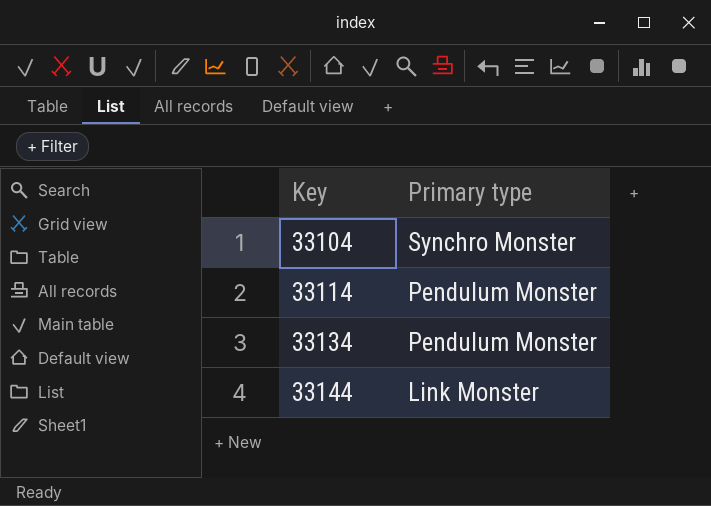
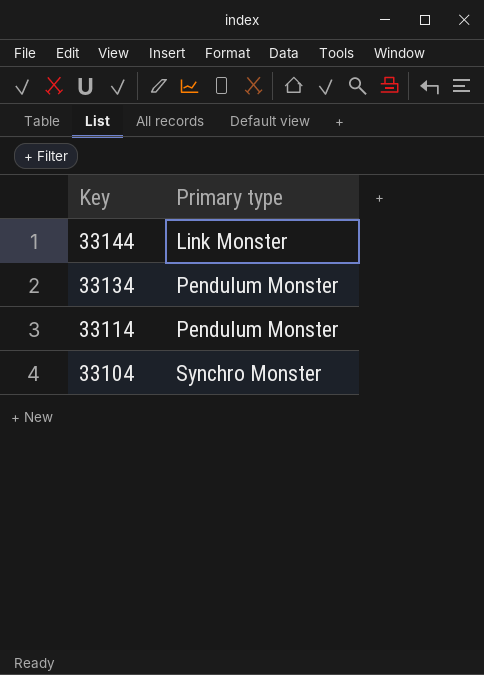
row order: Key ascending -> Key descending

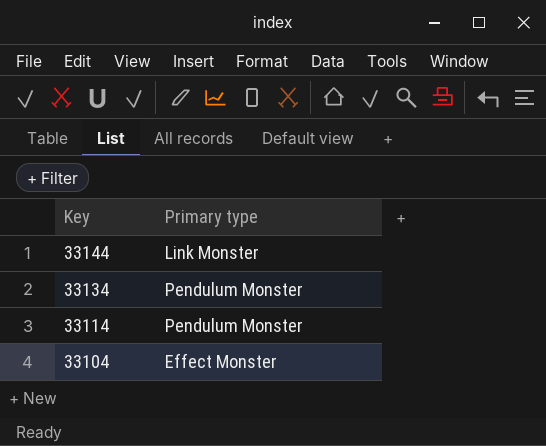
33104 | Primary type: Synchro Monster -> Effect Monster

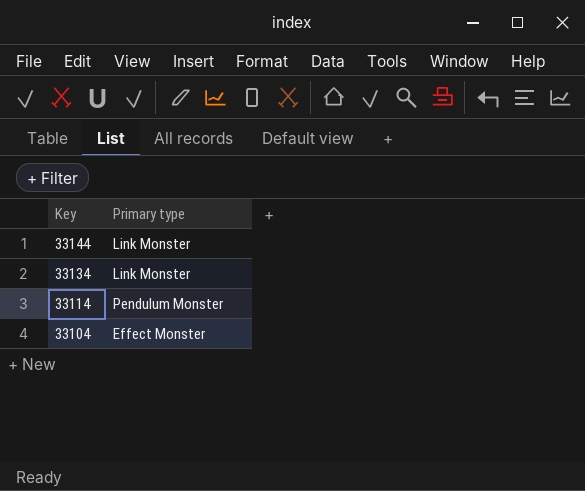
33134 | Primary type: Pendulum Monster -> Link Monster

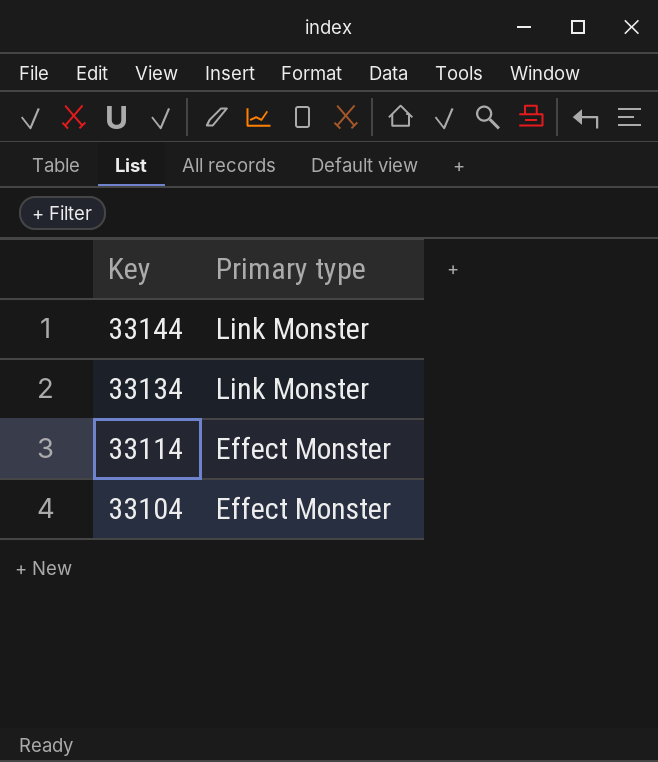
33114 | Primary type: Pendulum Monster -> Effect Monster

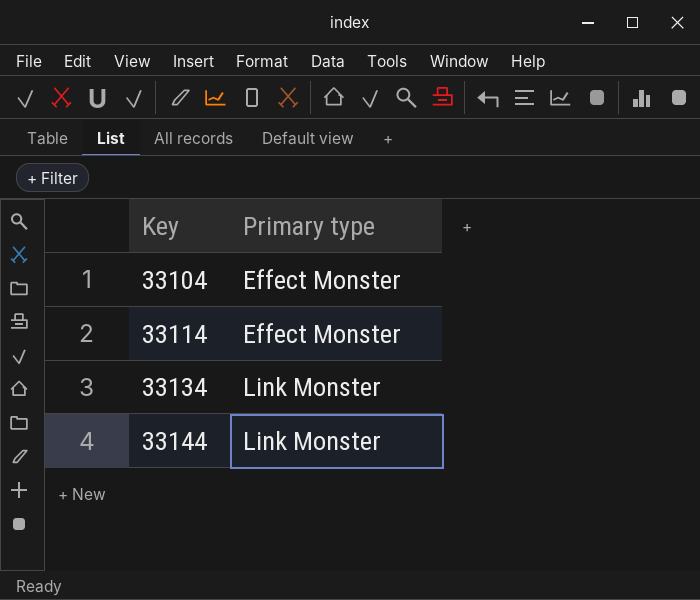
row order: Key descending -> Key ascending

